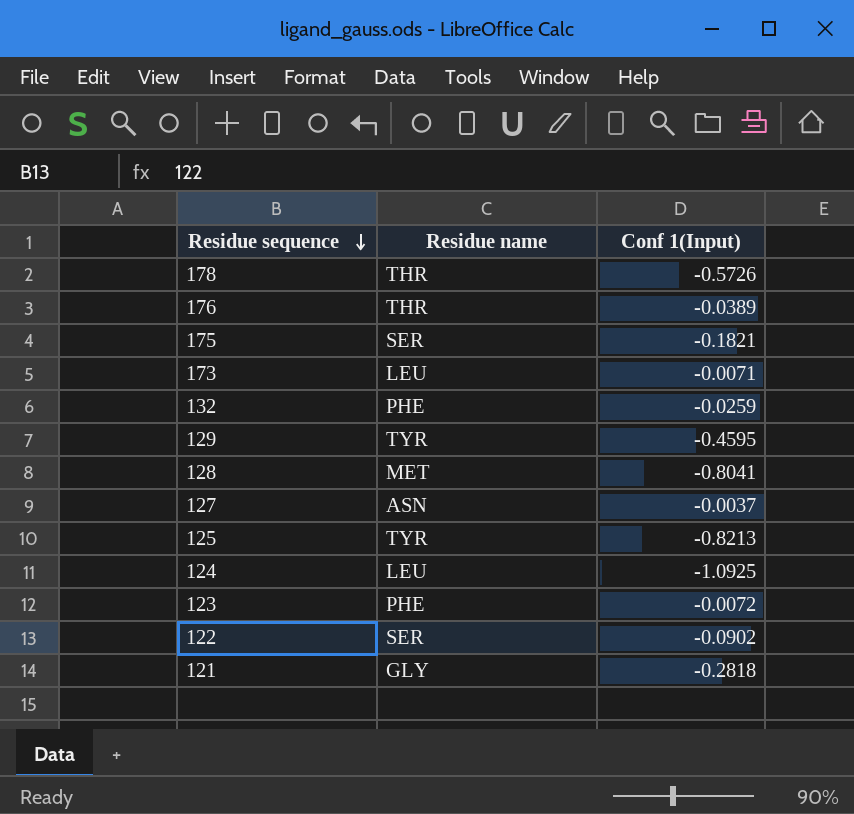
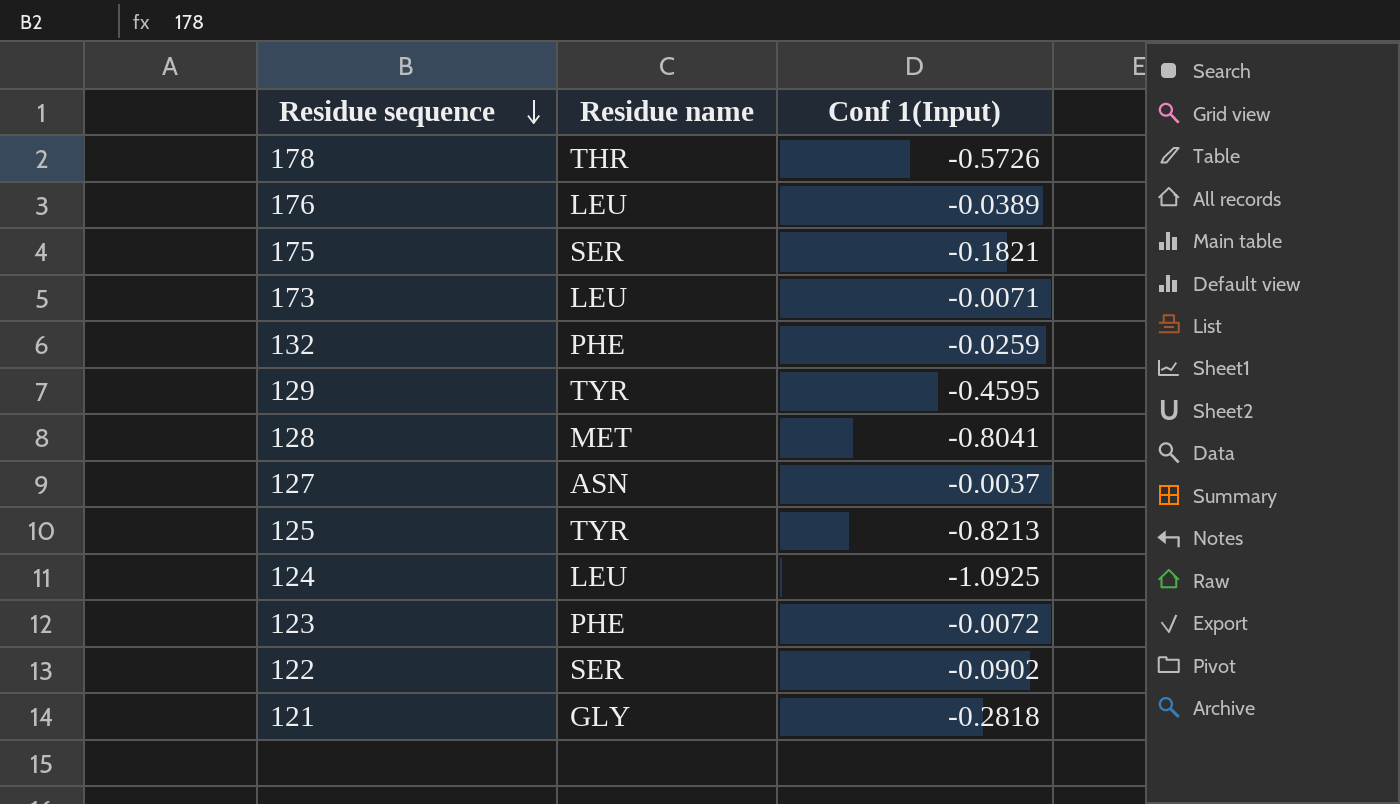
176 | Residue name: THR -> LEU

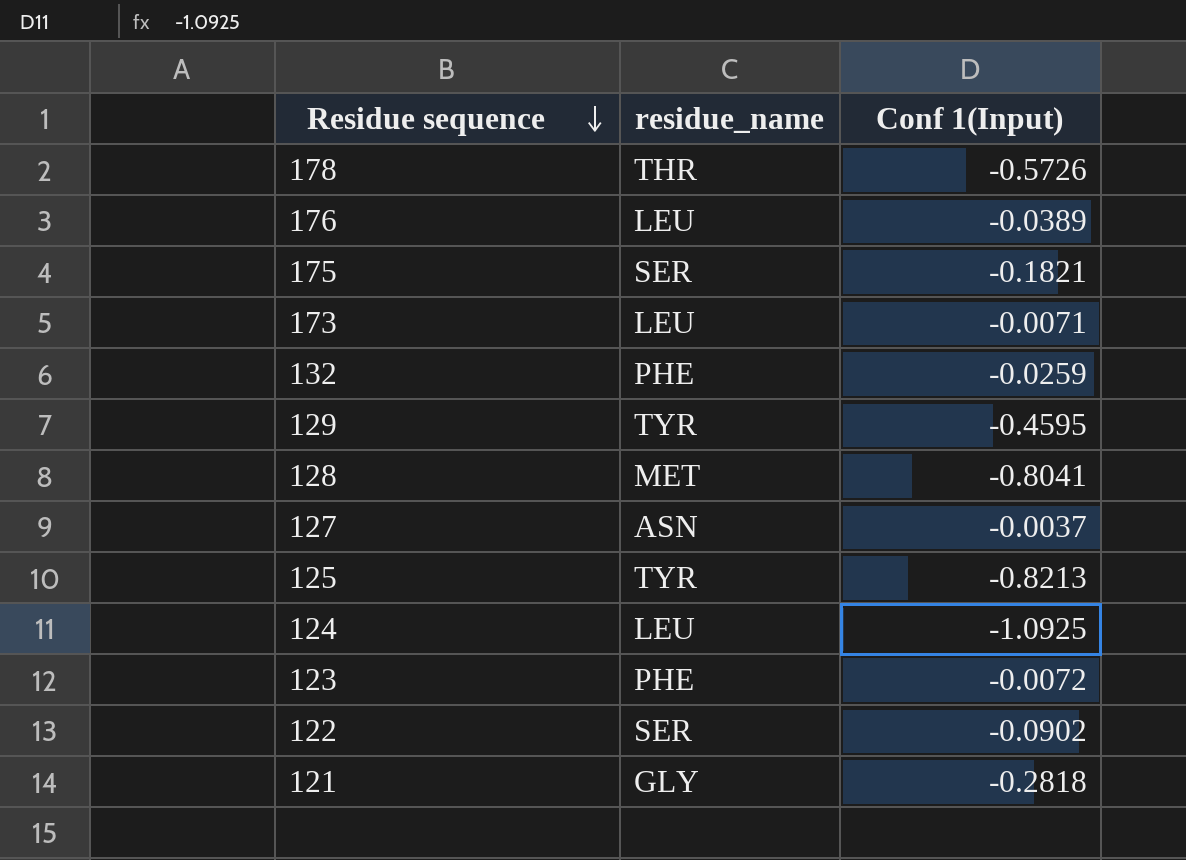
column name: Residue name -> residue_name

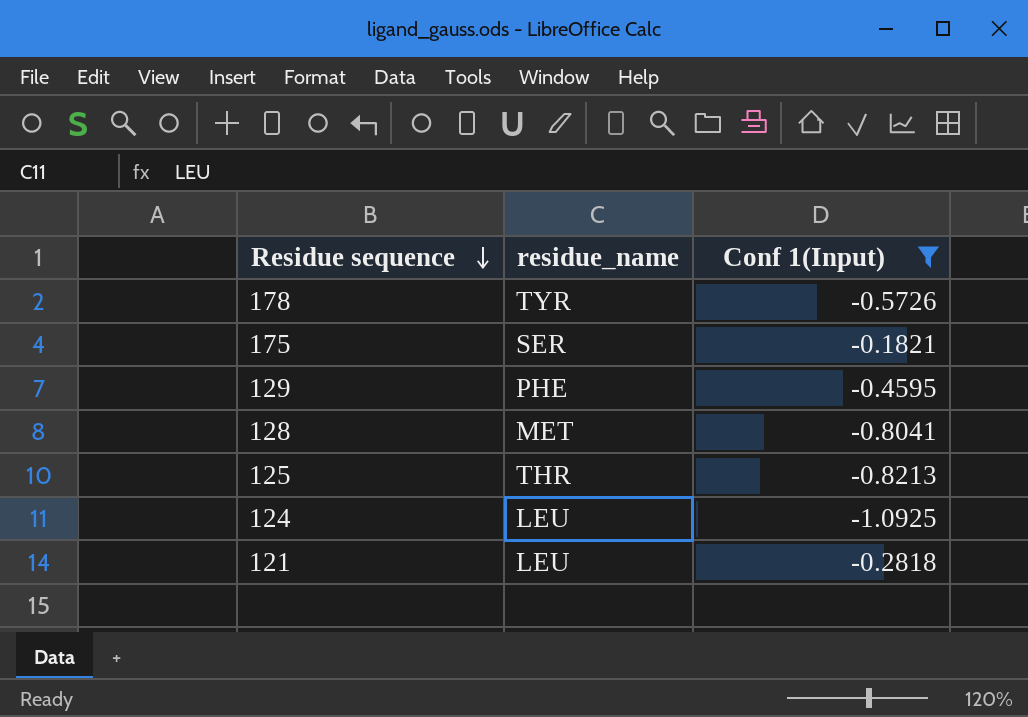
filter: none -> Conf 1(Input) <= -0.1821
178 | residue_name: THR -> TYR
129 | residue_name: TYR -> PHE
125 | residue_name: TYR -> THR
121 | residue_name: GLY -> LEU

